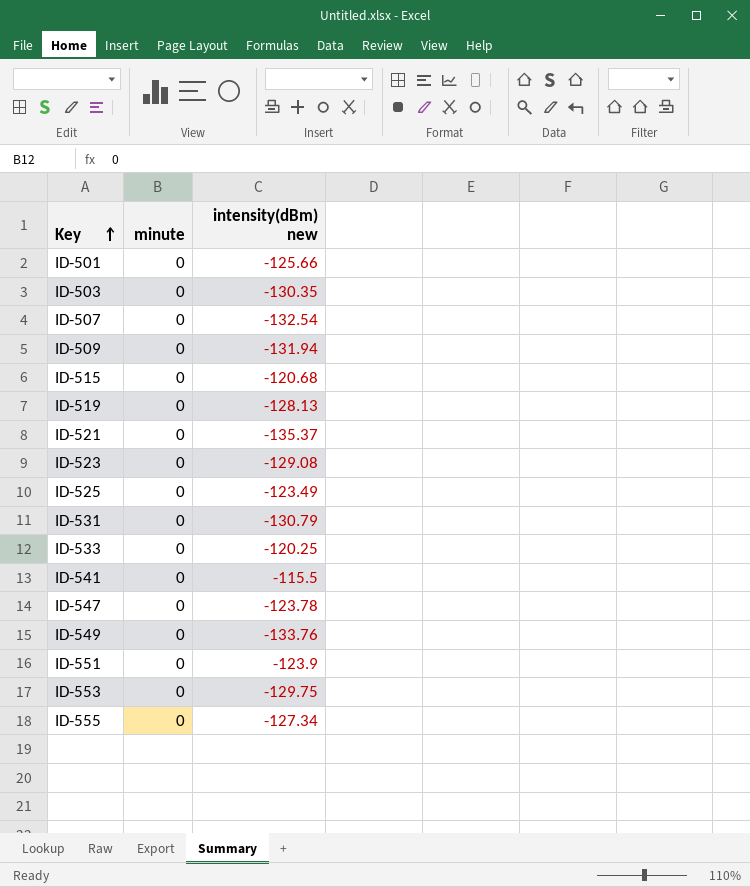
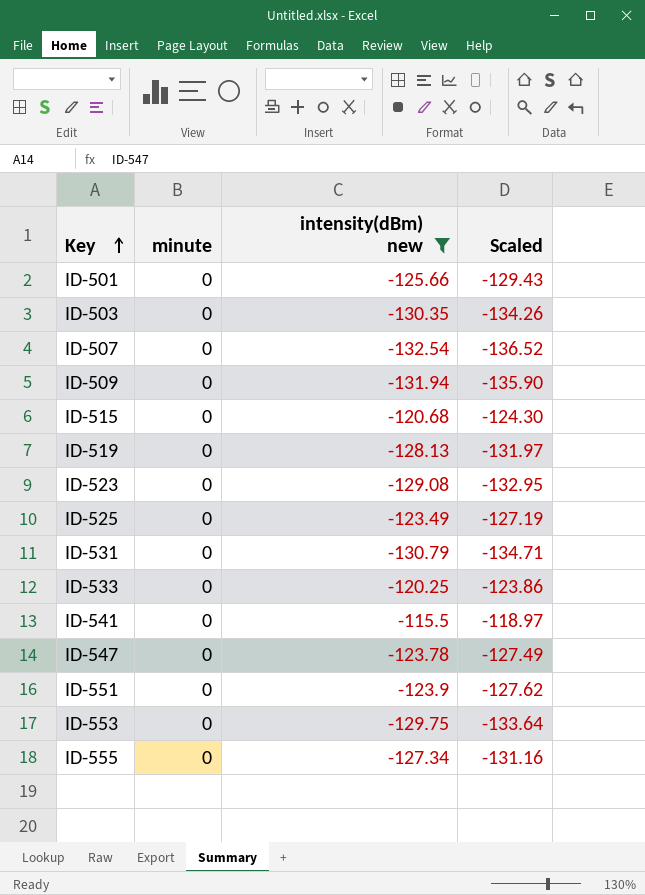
filter: none -> intensity(dBm) new >= -132.54
column Scaled | formula: none -> [intensity(dBm) new] * 1.03

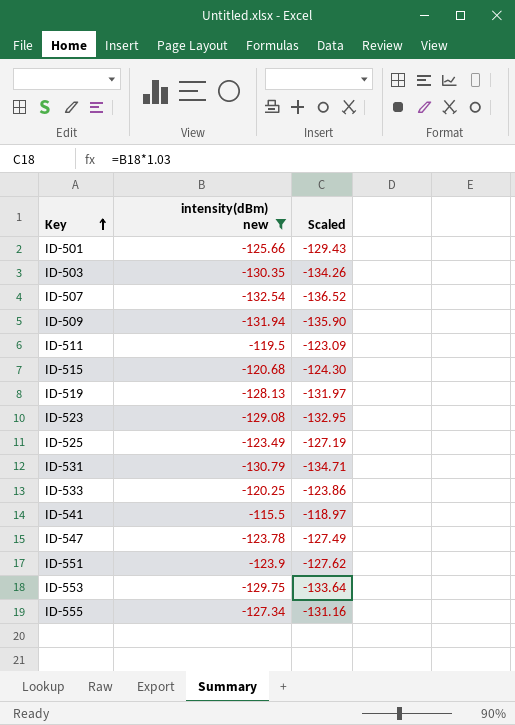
column minute | position: 2 -> none
row ID-511: none -> -119.5 | -123.09

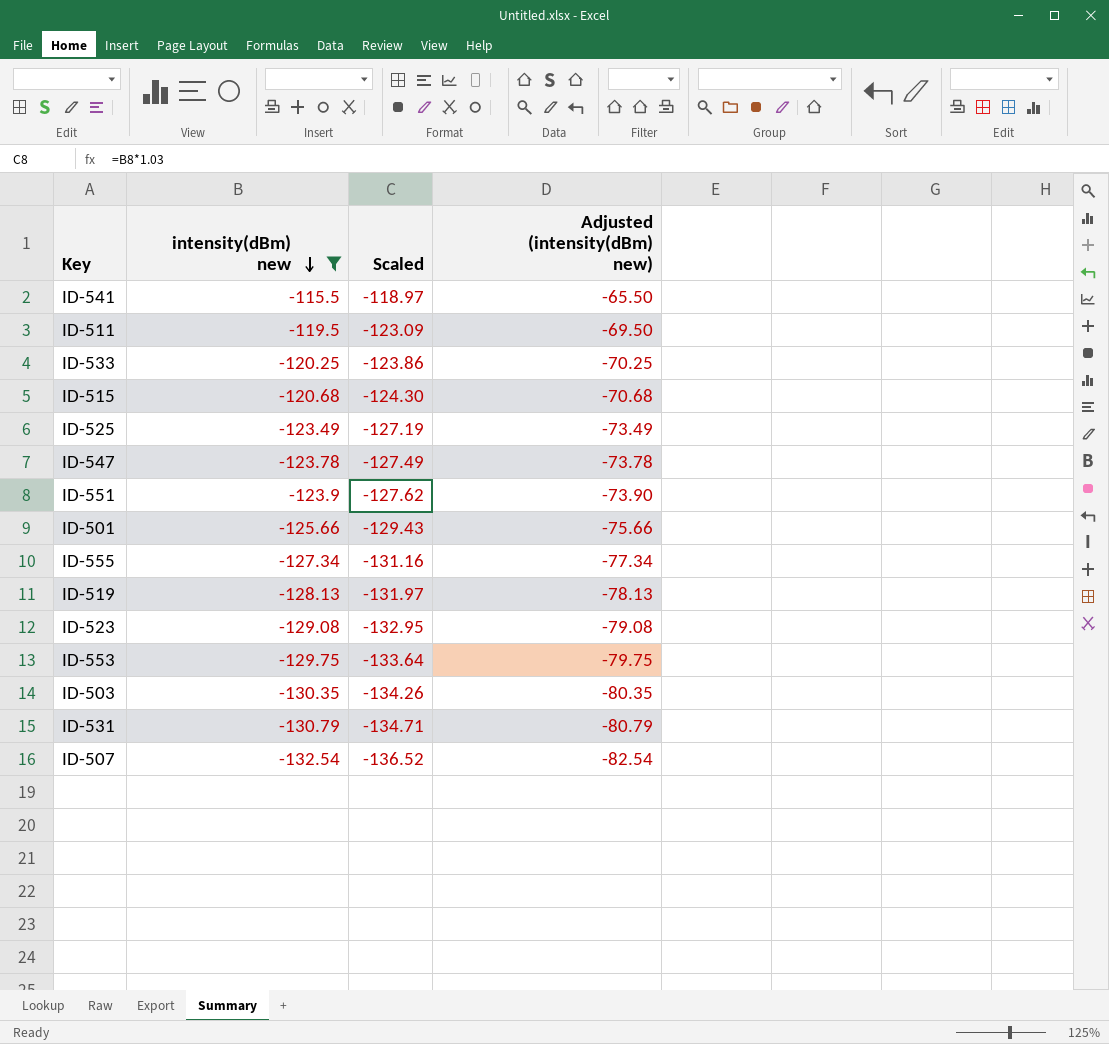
row order: Key ascending -> intensity(dBm) new descending
column Adjusted (intensity(dBm) new) | formula: none -> [intensity(dBm) new] + 50
row ID-509: -131.94 | -135.90 -> none

